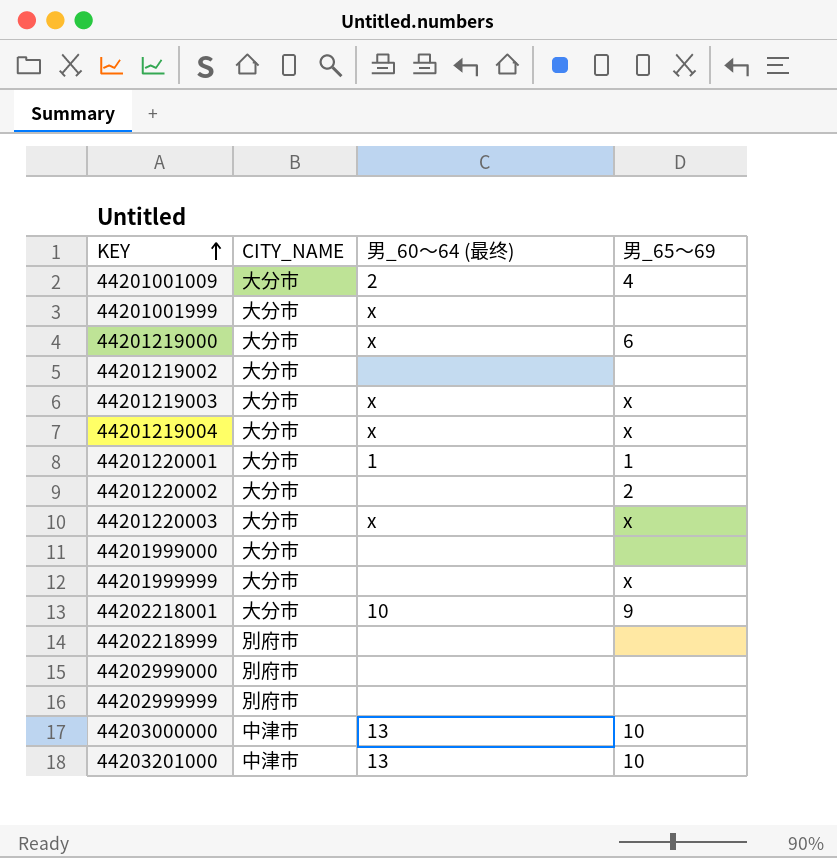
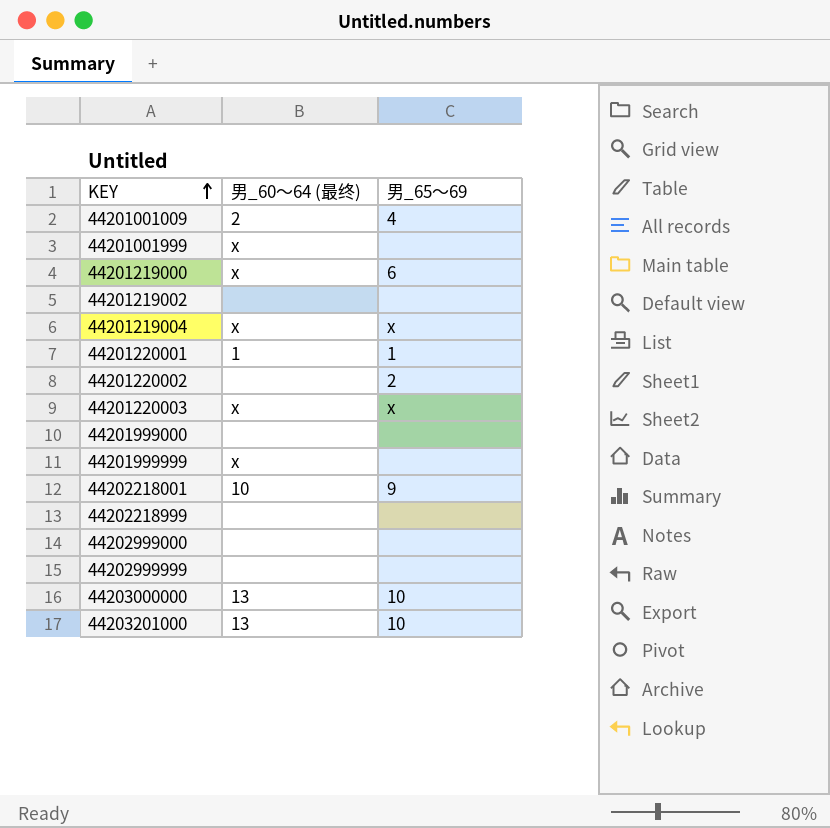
column CITY_NAME | position: 2 -> none
row 44201219003: 大分市 | x | x -> none
44201999999 | 男_60～64 (最终): none -> x
44201999999 | 男_65～69: x -> none

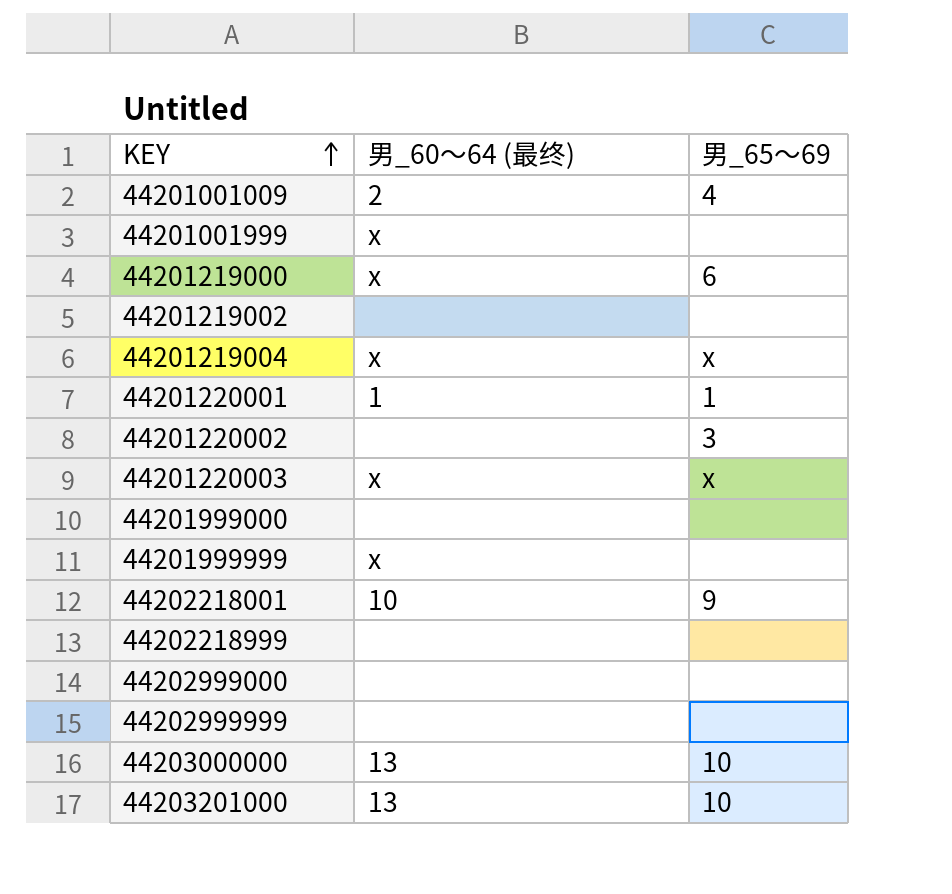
44201220002 | 男_65～69: 2 -> 3

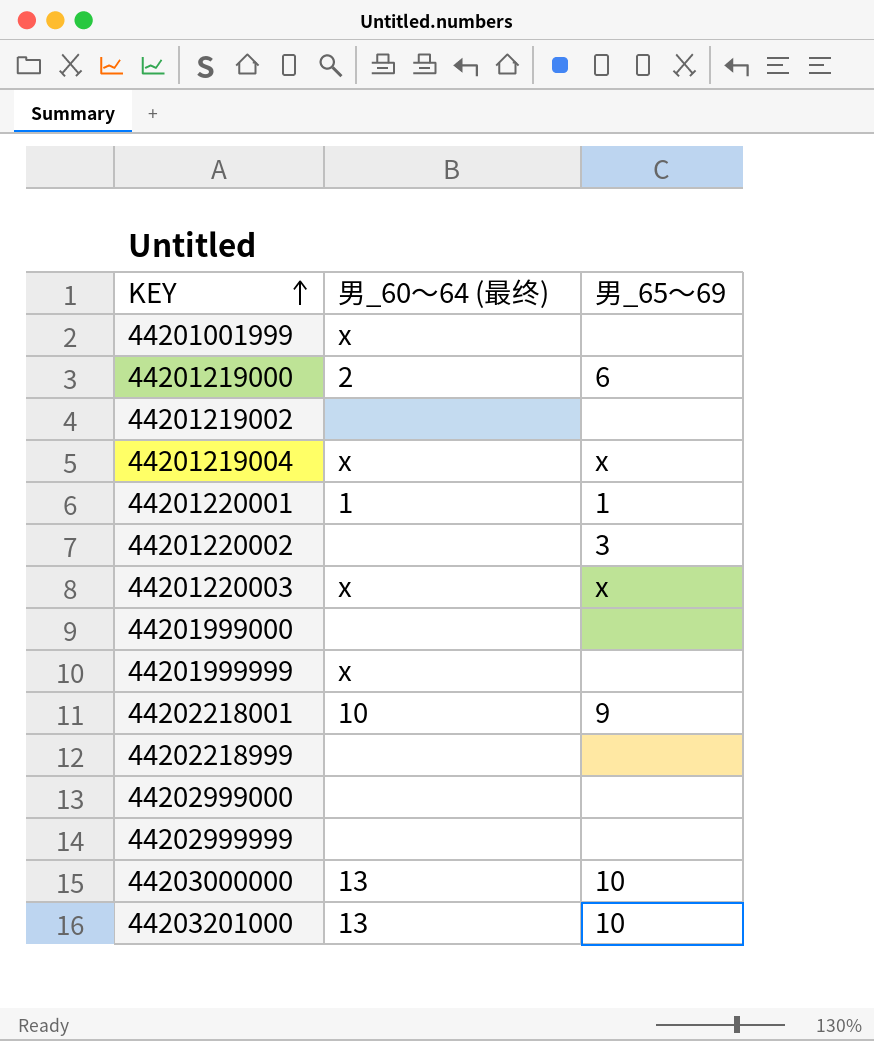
row 44201001009: 2 | 4 -> none
44201219000 | 男_60～64 (最终): x -> 2

